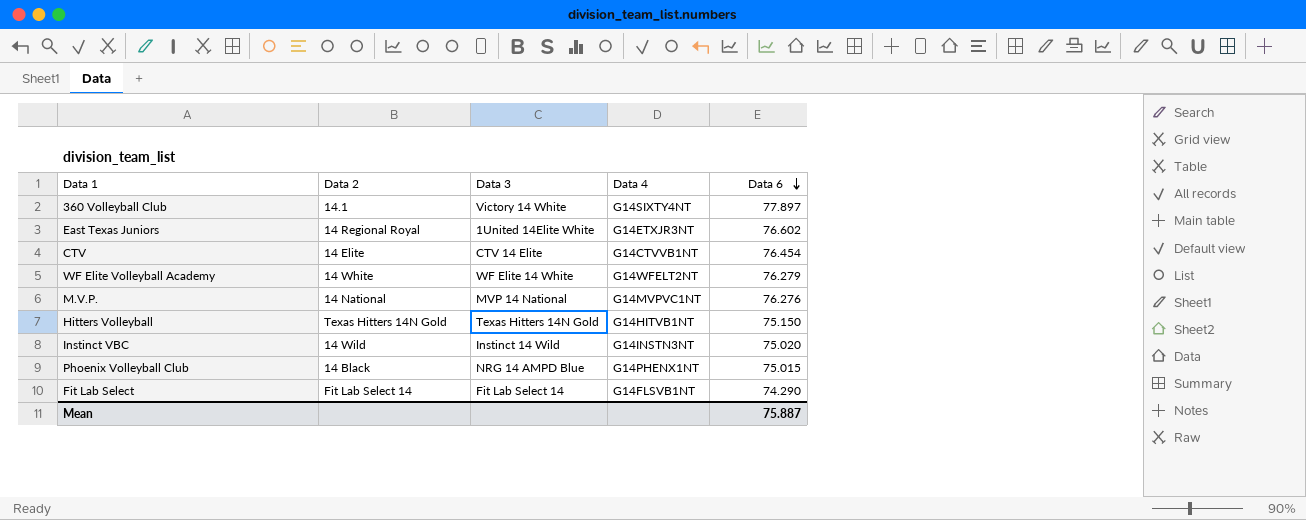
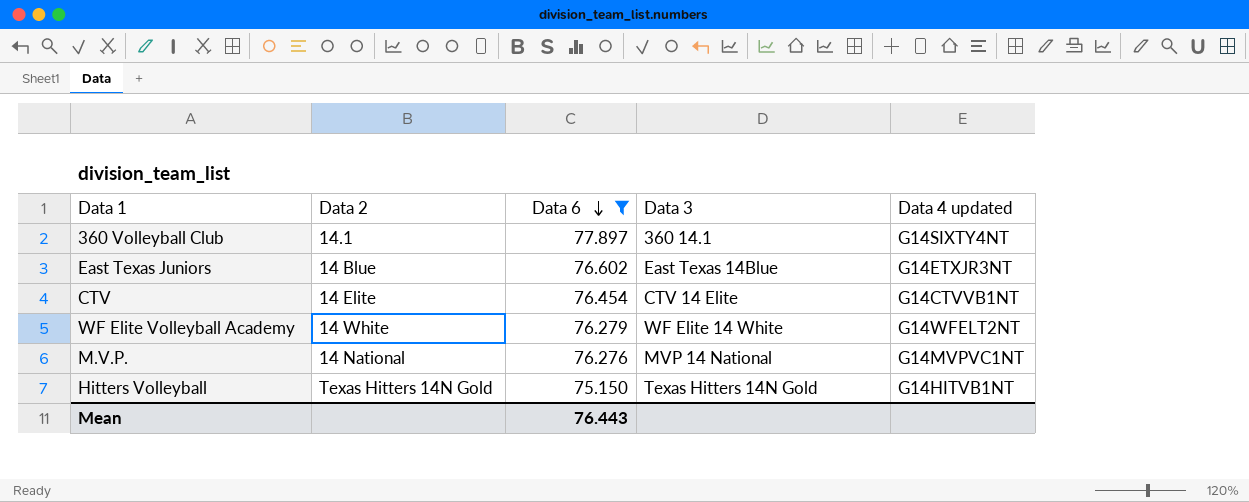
filter: none -> Data 6 >= 75.150
column Data 6 | position: 5 -> 3
column name: Data 4 -> Data 4 updated
360 Volleyball Club | Data 3: Victory 14 White -> 360 14.1
East Texas Juniors | Data 2: 14 Regional Royal -> 14 Blue
East Texas Juniors | Data 3: 1United 14Elite White -> East Texas 14Blue
Mean | Data 6: 75.887 -> 76.443

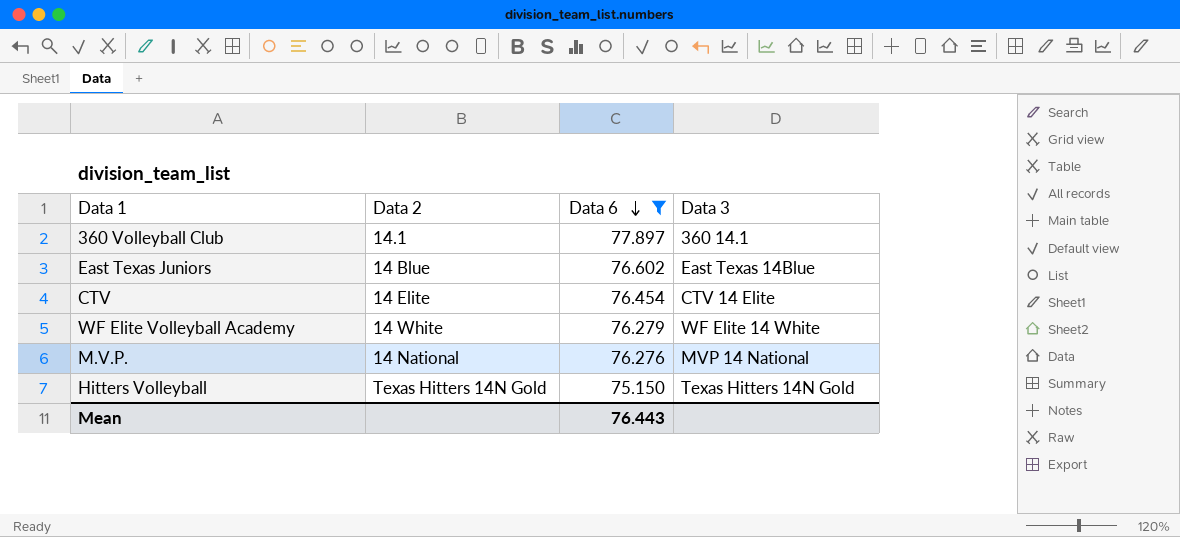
column Data 4 updated | position: 5 -> none

